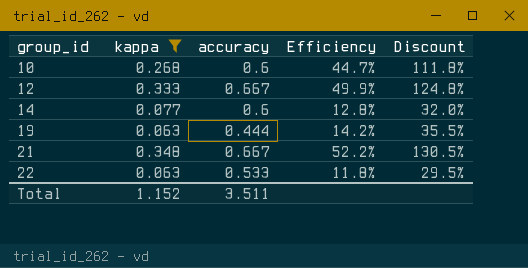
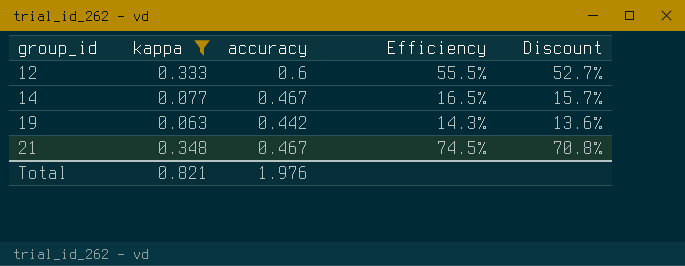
column Discount | formula: [Efficiency] * 2.5 -> [Efficiency] * 0.95
row 10: 0.268 | 0.6 | 44.7% | 111.8% -> none
row 22: 0.063 | 0.533 | 11.8% | 29.5% -> none
12 | accuracy: 0.667 -> 0.6
12 | Efficiency: 49.9% -> 55.5%
14 | accuracy: 0.6 -> 0.467
14 | Efficiency: 12.8% -> 16.5%
19 | accuracy: 0.444 -> 0.442
19 | Efficiency: 14.2% -> 14.3%
21 | accuracy: 0.667 -> 0.467
21 | Efficiency: 52.2% -> 74.5%
Total | kappa: 1.152 -> 0.821
Total | accuracy: 3.511 -> 1.976

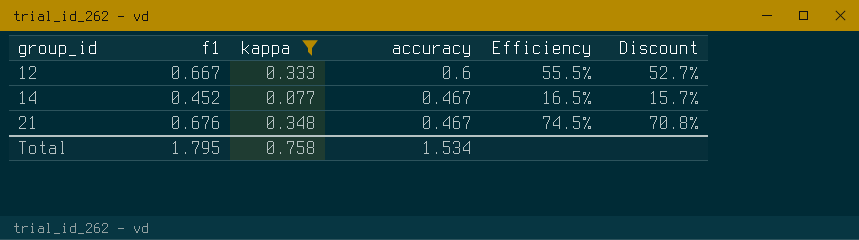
column f1 | position: none -> 2
row 19: 0.063 | 0.442 | 14.3% | 13.6% -> none
Total | kappa: 0.821 -> 0.758
Total | accuracy: 1.976 -> 1.534

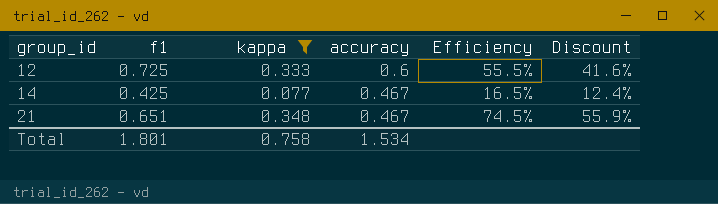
column Discount | formula: [Efficiency] * 0.95 -> [Efficiency] * 0.75
12 | f1: 0.667 -> 0.725
14 | f1: 0.452 -> 0.425
21 | f1: 0.676 -> 0.651
Total | f1: 1.795 -> 1.801

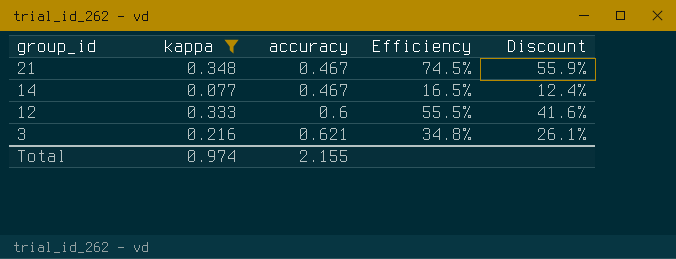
row order: group_id ascending -> group_id descending
column f1 | position: 2 -> none
row 3: none -> 0.216 | 0.621 | 34.8% | 26.1%
Total | kappa: 0.758 -> 0.974
Total | accuracy: 1.534 -> 2.155

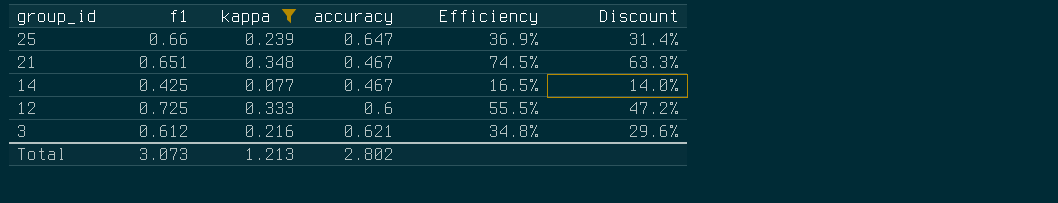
column f1 | position: none -> 2
column Discount | formula: [Efficiency] * 0.75 -> [Efficiency] * 0.85
row 25: none -> 0.66 | 0.239 | 0.647 | 36.9% | 31.4%
Total | kappa: 0.974 -> 1.213
Total | accuracy: 2.155 -> 2.802

